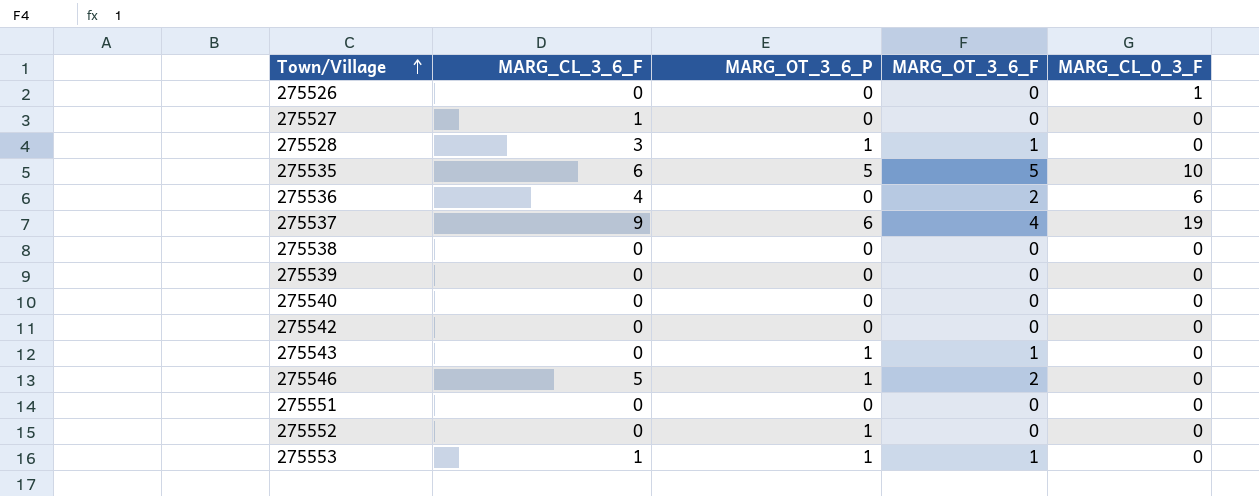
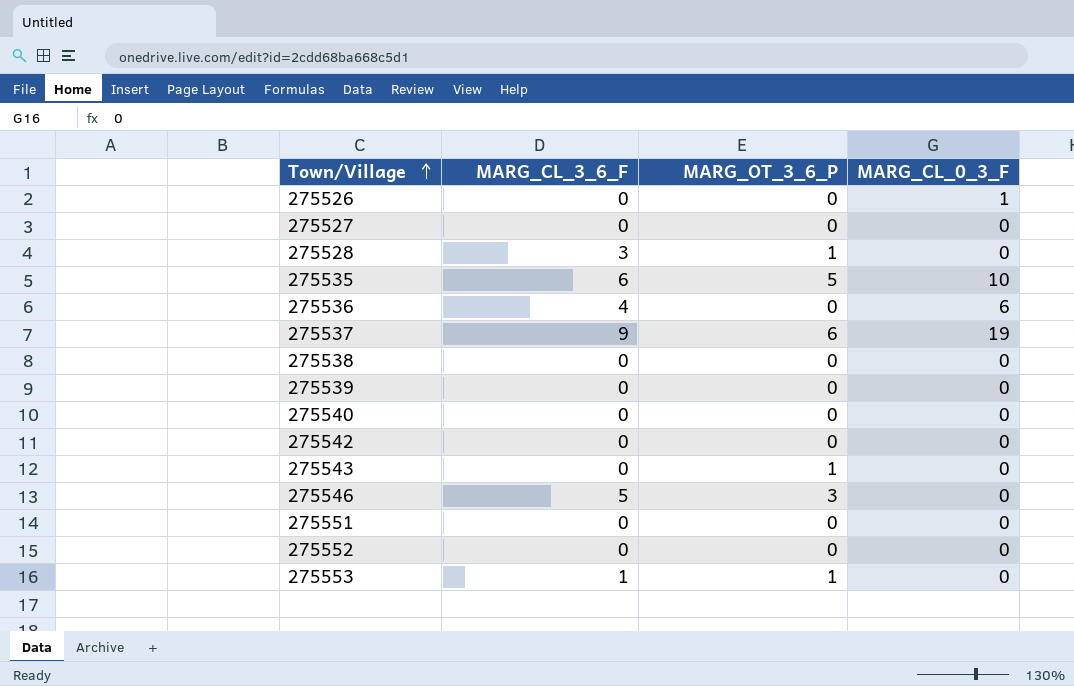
column MARG_OT_3_6_F | position: 4 -> none
275527 | MARG_CL_3_6_F: 1 -> 0
275546 | MARG_OT_3_6_P: 1 -> 3
275552 | MARG_OT_3_6_P: 1 -> 0

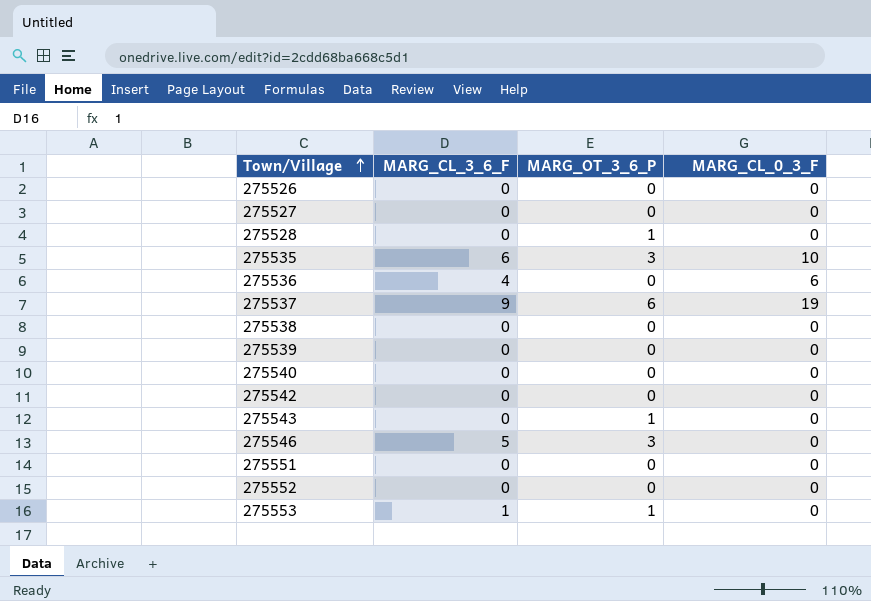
275526 | MARG_CL_0_3_F: 1 -> 0
275528 | MARG_CL_3_6_F: 3 -> 0
275535 | MARG_OT_3_6_P: 5 -> 3

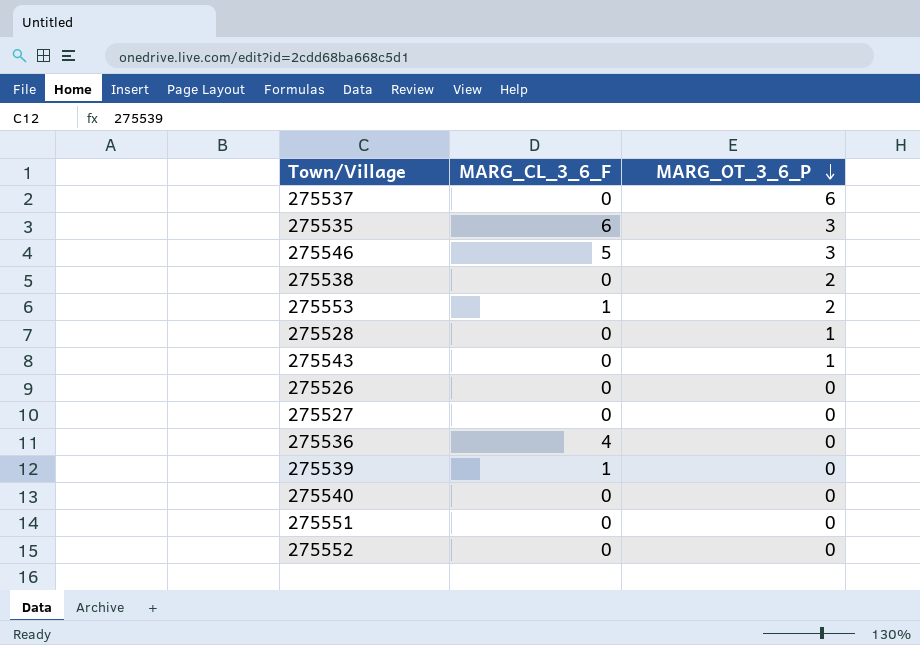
row order: Town/Village ascending -> MARG_OT_3_6_P descending
column MARG_CL_0_3_F | position: 4 -> none
row 275542: 0 | 0 | 0 -> none
275537 | MARG_CL_3_6_F: 9 -> 0
275538 | MARG_OT_3_6_P: 0 -> 2
275553 | MARG_OT_3_6_P: 1 -> 2
275539 | MARG_CL_3_6_F: 0 -> 1

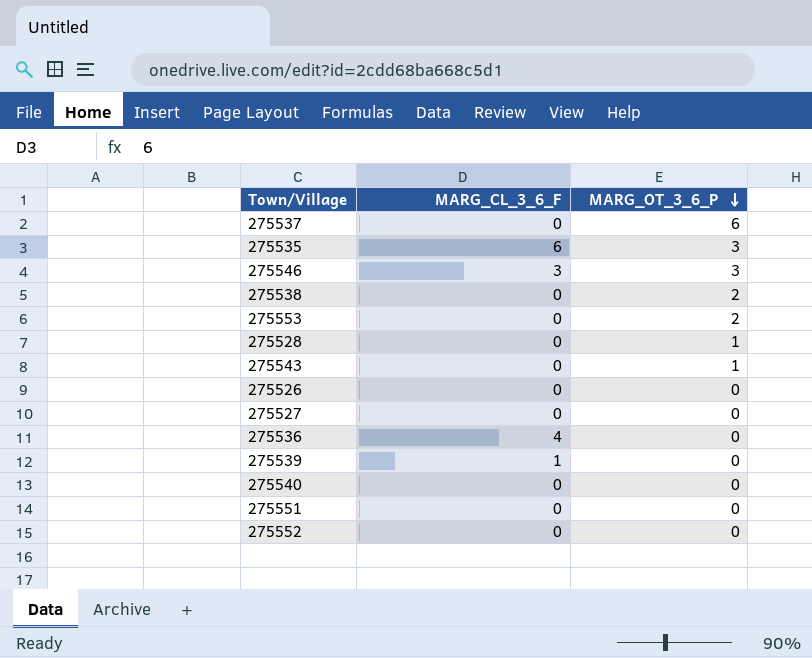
275546 | MARG_CL_3_6_F: 5 -> 3
275553 | MARG_CL_3_6_F: 1 -> 0

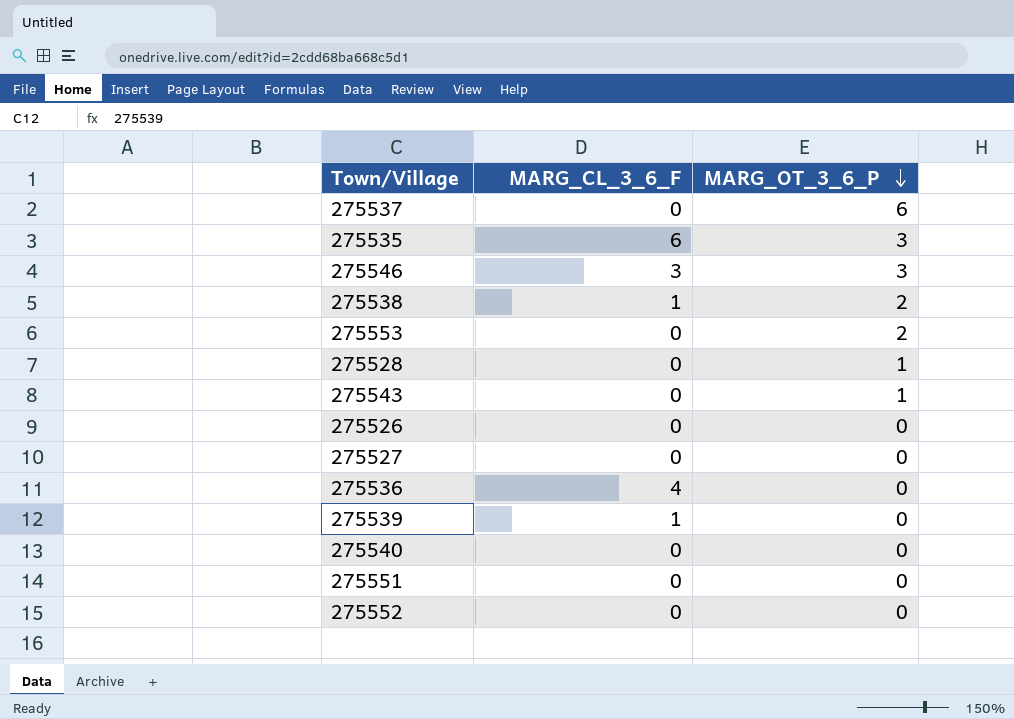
275538 | MARG_CL_3_6_F: 0 -> 1

